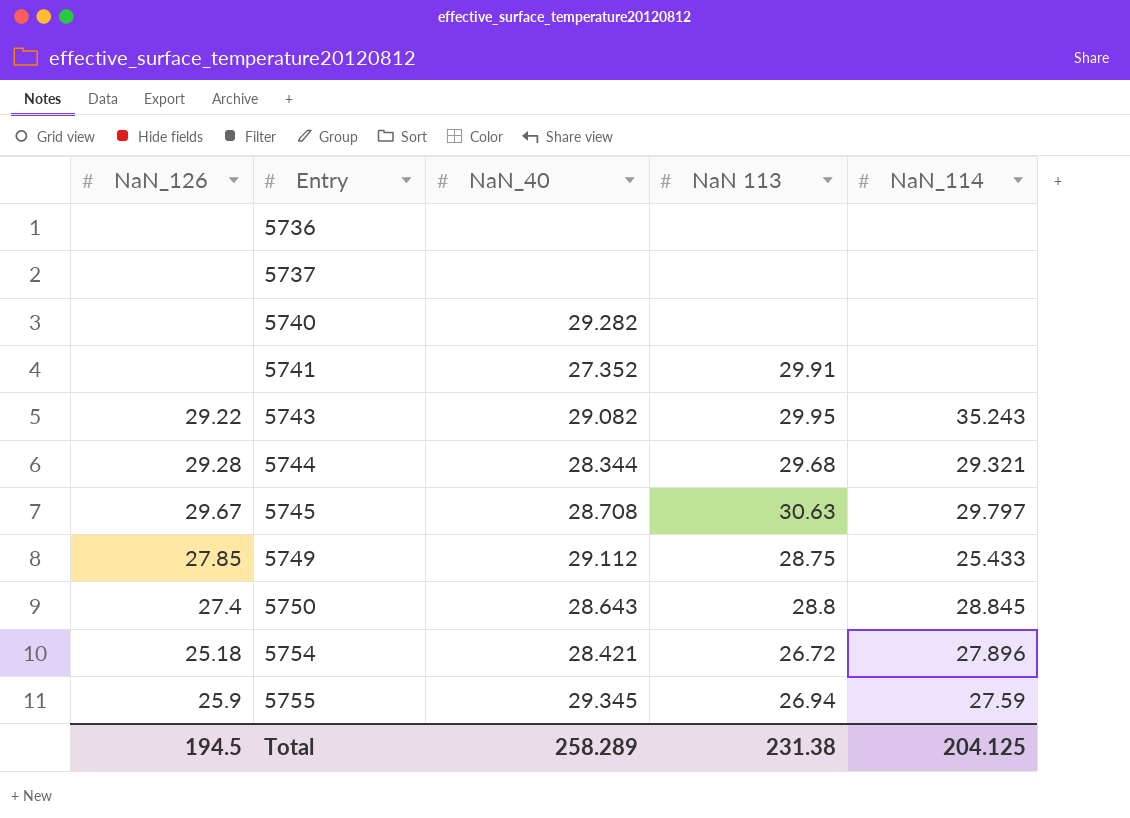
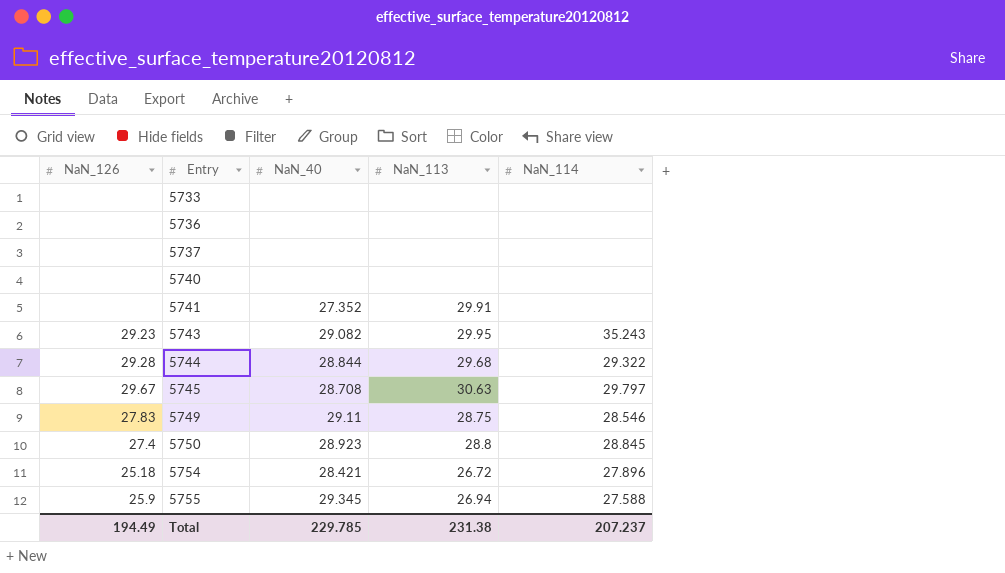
column name: NaN 113 -> NaN_113
row 5733: none -> none | none | none | none
5740 | NaN_40: 29.282 -> none
5743 | NaN_126: 29.22 -> 29.23
5744 | NaN_40: 28.344 -> 28.844
5744 | NaN_114: 29.321 -> 29.322
5749 | NaN_126: 27.85 -> 27.83
5749 | NaN_40: 29.112 -> 29.11
5749 | NaN_114: 25.433 -> 28.546
5750 | NaN_40: 28.643 -> 28.923
5755 | NaN_114: 27.59 -> 27.588
Total | NaN_126: 194.5 -> 194.49
Total | NaN_40: 258.289 -> 229.785
Total | NaN_114: 204.125 -> 207.237

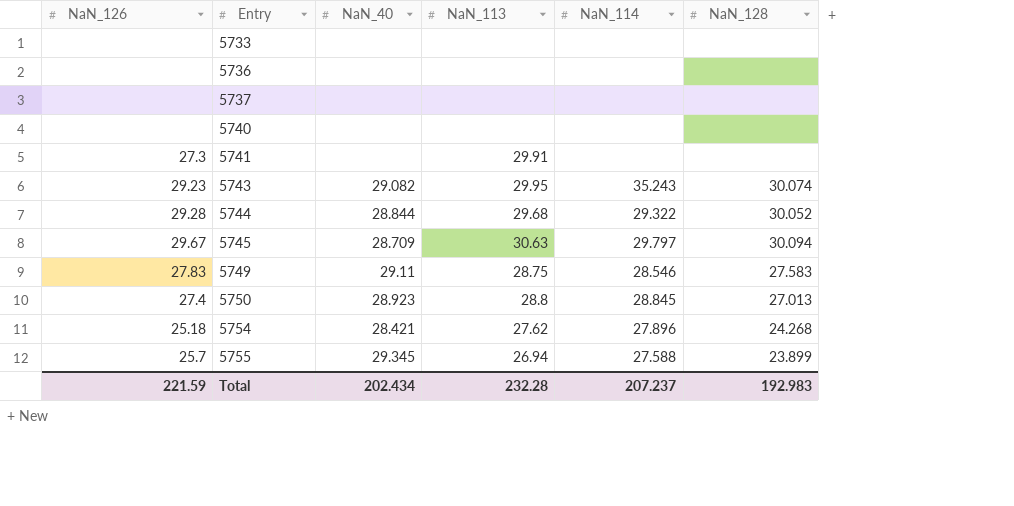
column NaN_128 | position: none -> 6
5741 | NaN_126: none -> 27.3
5741 | NaN_40: 27.352 -> none
5745 | NaN_40: 28.708 -> 28.709
5754 | NaN_113: 26.72 -> 27.62
5755 | NaN_126: 25.9 -> 25.7
Total | NaN_126: 194.49 -> 221.59
Total | NaN_40: 229.785 -> 202.434
Total | NaN_113: 231.38 -> 232.28

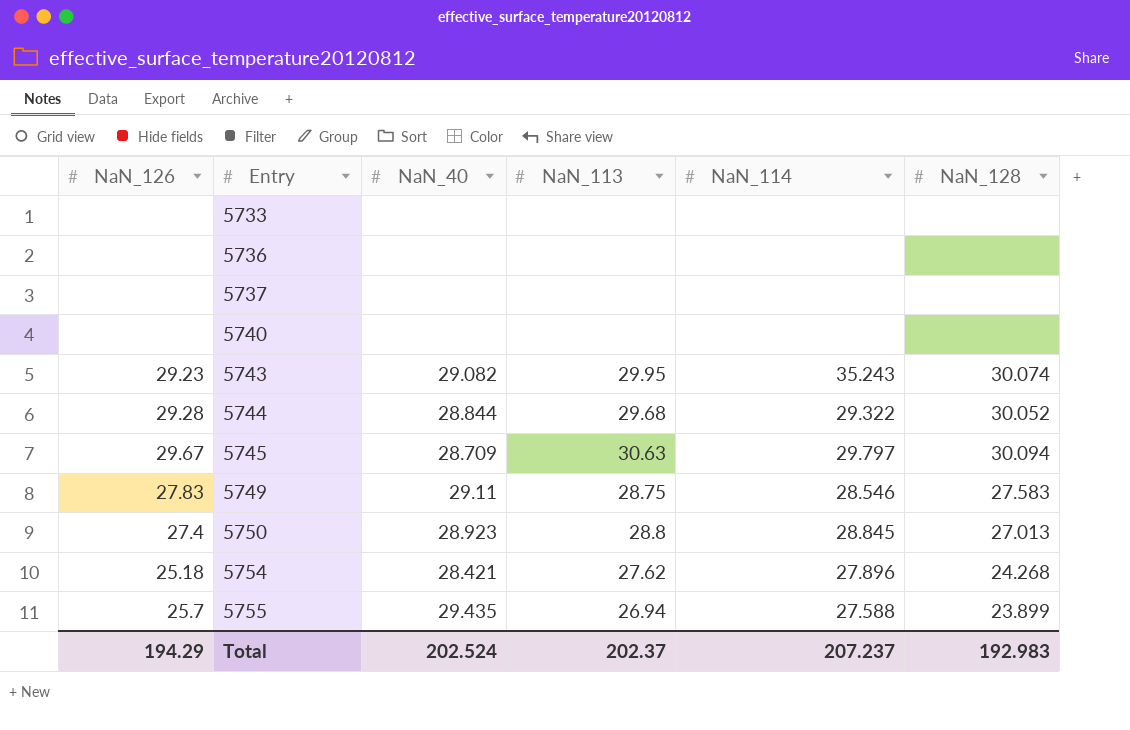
row 5741: 27.3 | none | 29.91 | none | none -> none
5755 | NaN_40: 29.345 -> 29.435
Total | NaN_126: 221.59 -> 194.29
Total | NaN_40: 202.434 -> 202.524
Total | NaN_113: 232.28 -> 202.37

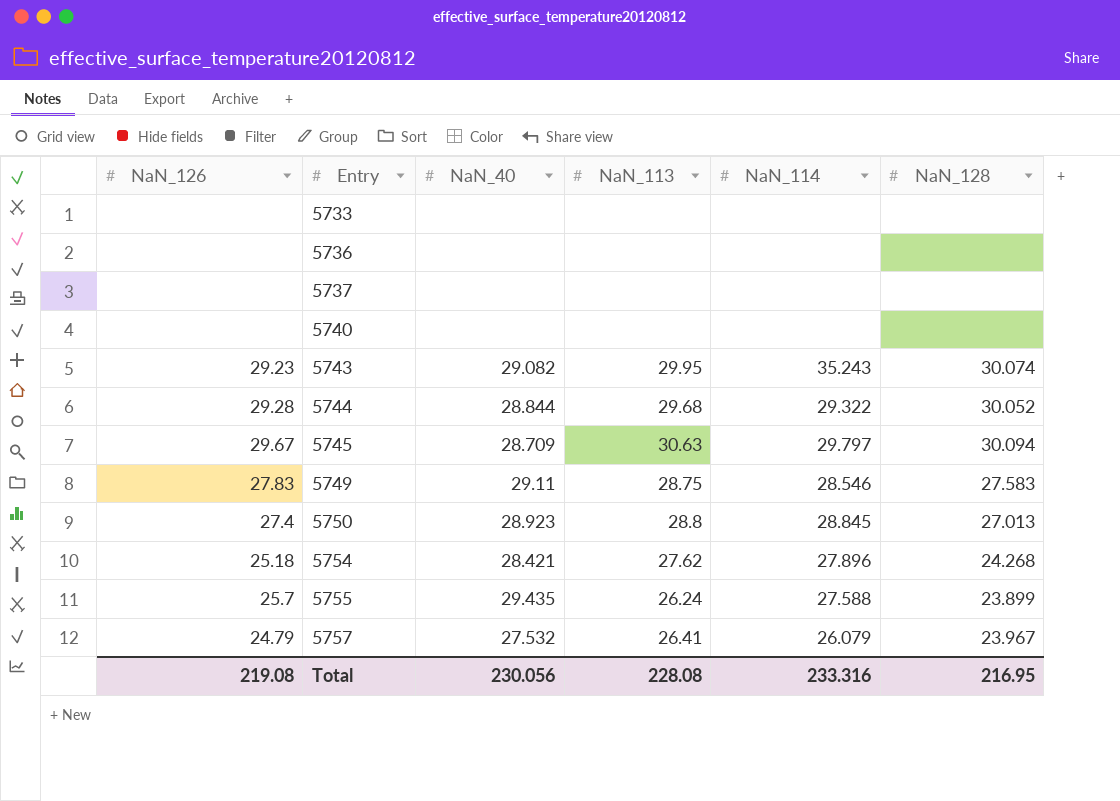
5755 | NaN_113: 26.94 -> 26.24
row 5757: none -> 24.79 | 27.532 | 26.41 | 26.079 | 23.967
Total | NaN_126: 194.29 -> 219.08
Total | NaN_40: 202.524 -> 230.056
Total | NaN_113: 202.37 -> 228.08
Total | NaN_114: 207.237 -> 233.316
Total | NaN_128: 192.983 -> 216.95

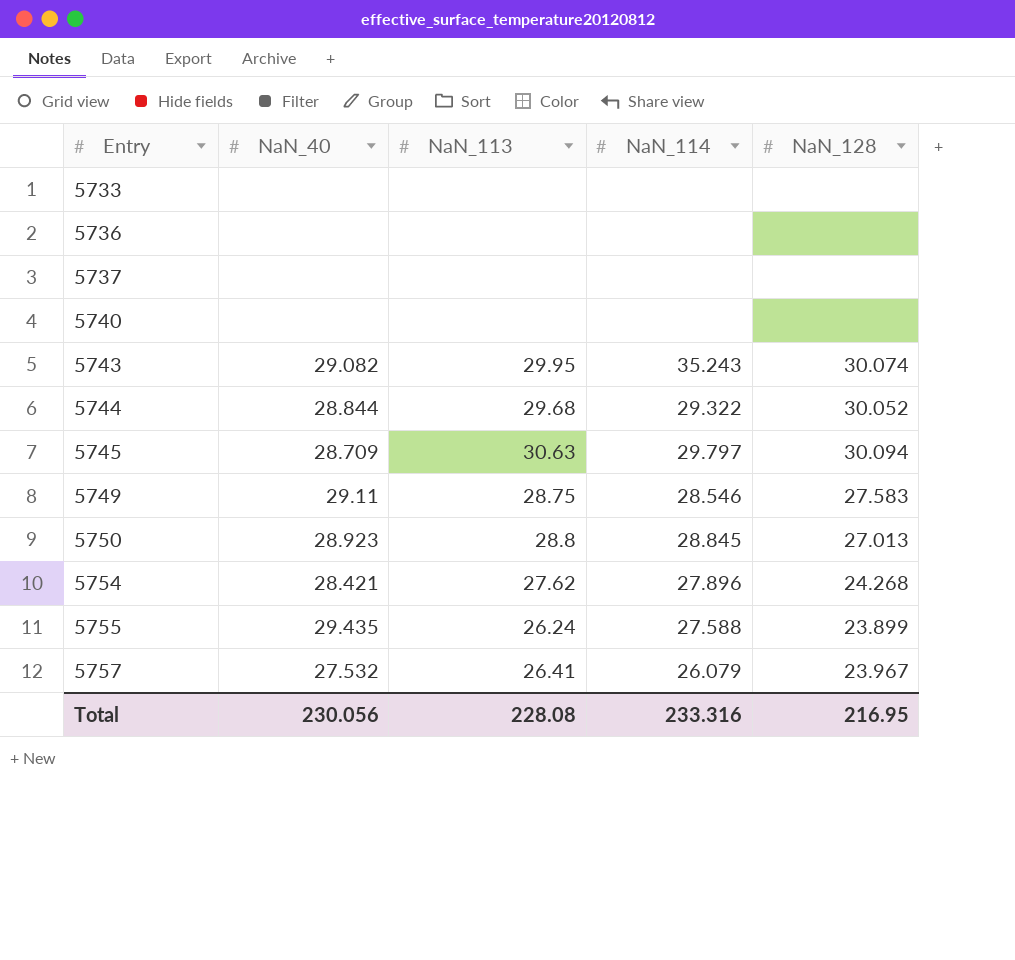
column NaN_126 | position: 1 -> none

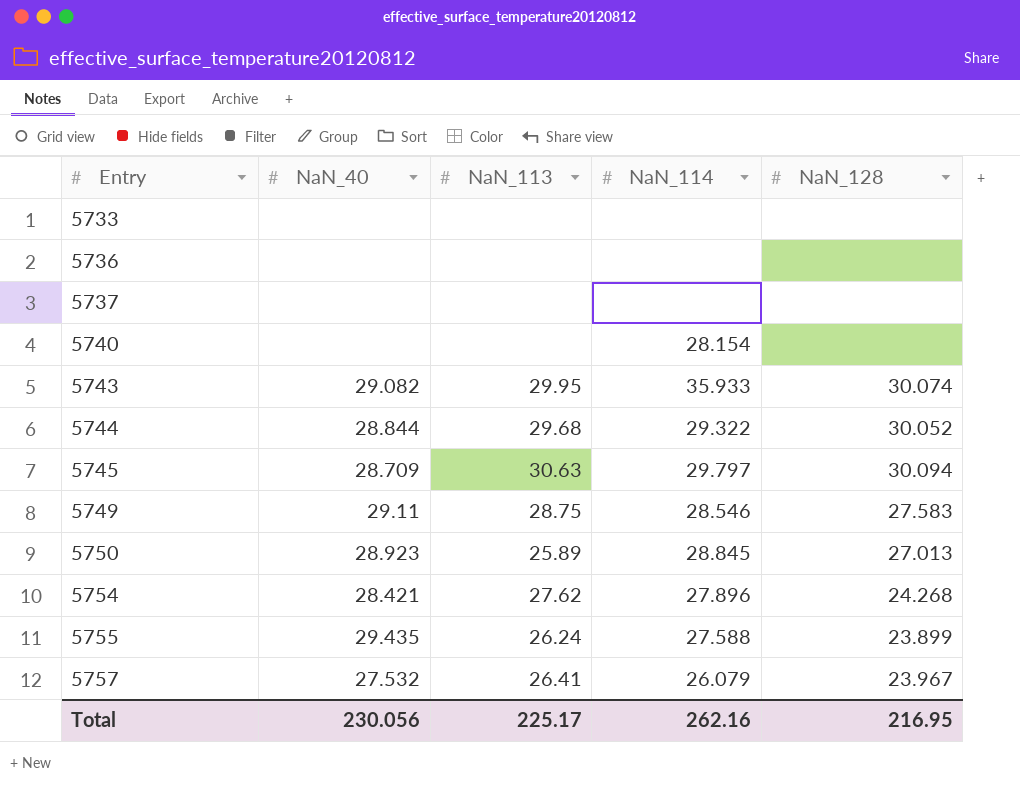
5740 | NaN_114: none -> 28.154
5743 | NaN_114: 35.243 -> 35.933
5750 | NaN_113: 28.8 -> 25.89
Total | NaN_113: 228.08 -> 225.17
Total | NaN_114: 233.316 -> 262.16

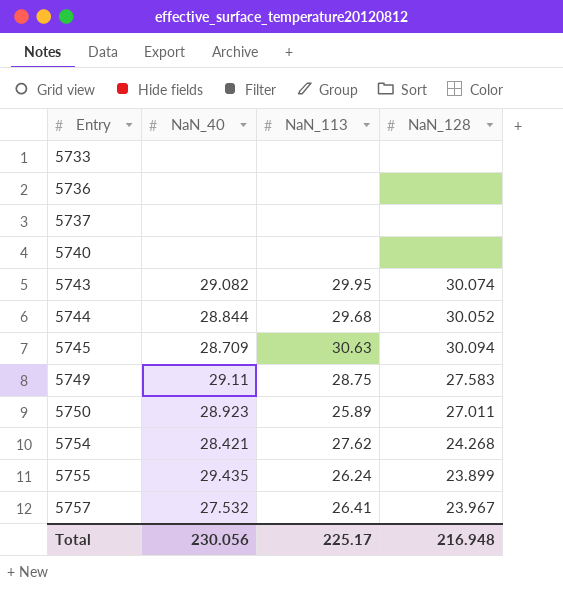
column NaN_114 | position: 4 -> none
5750 | NaN_128: 27.013 -> 27.011
Total | NaN_128: 216.95 -> 216.948

